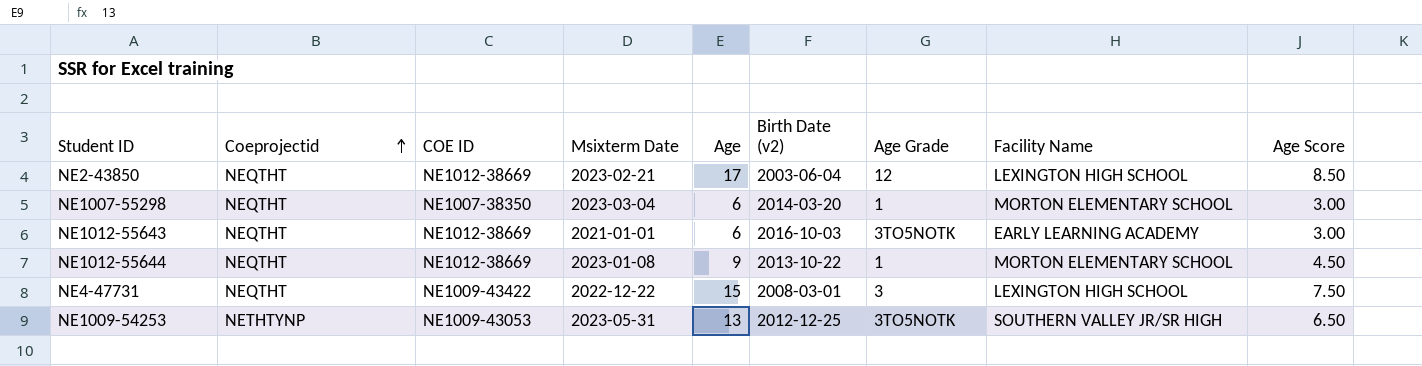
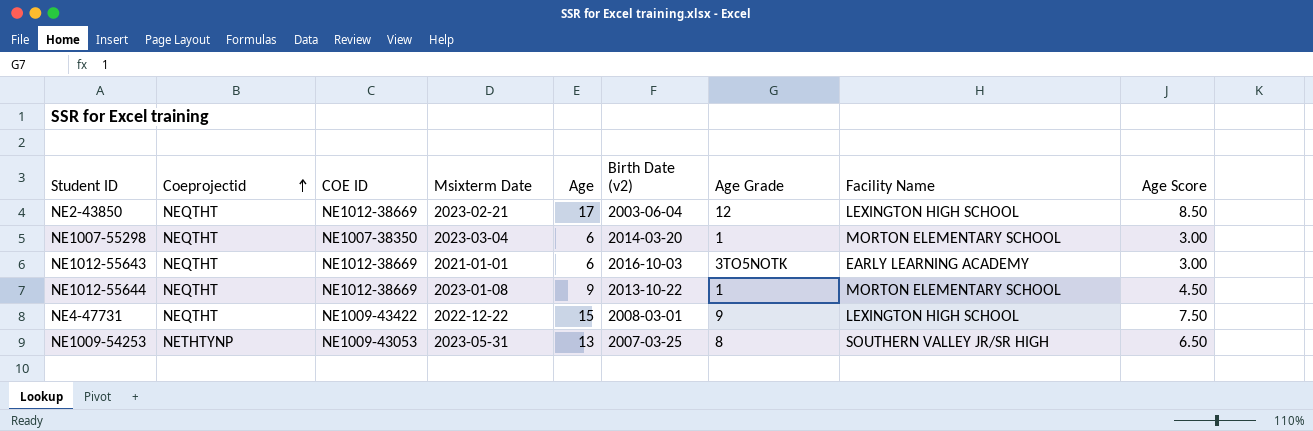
NE4-47731 | Age Grade: 3 -> 9
NE1009-54253 | Birth Date (v2): 2012-12-25 -> 2007-03-25
NE1009-54253 | Age Grade: 3TO5NOTK -> 8

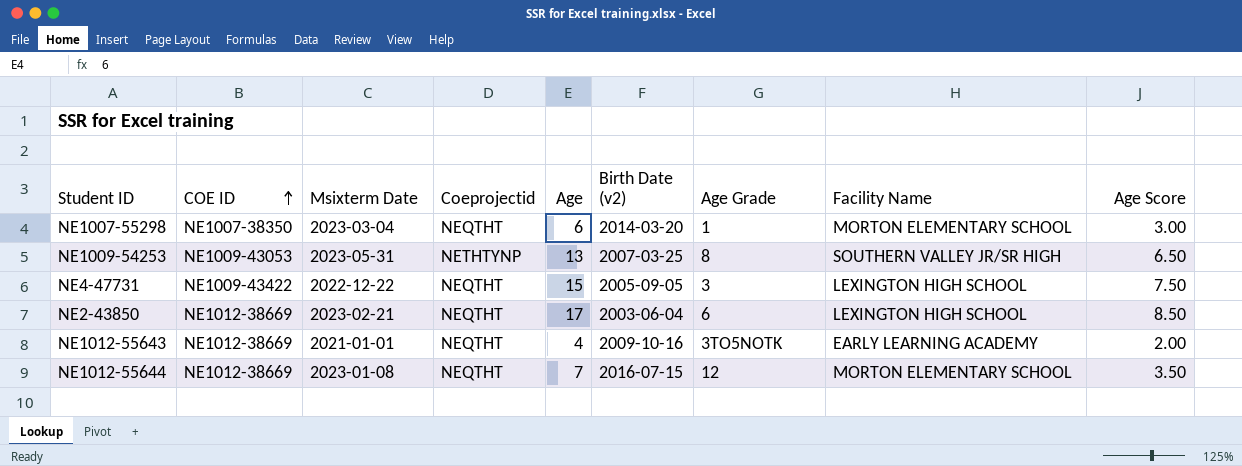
row order: Coeprojectid ascending -> COE ID ascending
column Coeprojectid | position: 2 -> 4
NE4-47731 | Birth Date (v2): 2008-03-01 -> 2005-09-05
NE4-47731 | Age Grade: 9 -> 3
NE2-43850 | Age Grade: 12 -> 6
NE1012-55643 | Age: 6 -> 4
NE1012-55643 | Birth Date (v2): 2016-10-03 -> 2009-10-16
NE1012-55643 | Age Score: 3.00 -> 2.00
NE1012-55644 | Age: 9 -> 7
NE1012-55644 | Birth Date (v2): 2013-10-22 -> 2016-07-15
NE1012-55644 | Age Grade: 1 -> 12
NE1012-55644 | Age Score: 4.50 -> 3.50

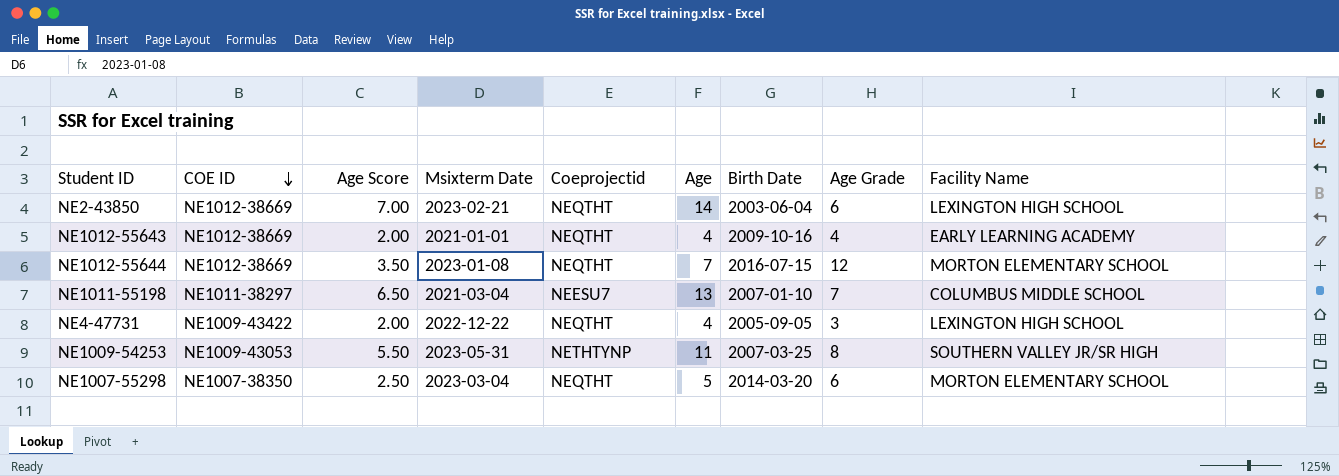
row order: COE ID ascending -> COE ID descending
column Age Score | position: 9 -> 3
column name: Birth Date (v2) -> Birth Date
NE2-43850 | Age Score: 8.50 -> 7.00
NE2-43850 | Age: 17 -> 14
NE1012-55643 | Age Grade: 3TO5NOTK -> 4
row NE1011-55198: none -> NE1011-38297 | 6.50 | 2021-03-04 | NEESU7 | 13 | 2007-01-10 | 7 | COLUMBUS MIDDLE SCHOOL
NE4-47731 | Age Score: 7.50 -> 2.00
NE4-47731 | Age: 15 -> 4
NE1009-54253 | Age Score: 6.50 -> 5.50
NE1009-54253 | Age: 13 -> 11
NE1007-55298 | Age Score: 3.00 -> 2.50
NE1007-55298 | Age: 6 -> 5
NE1007-55298 | Age Grade: 1 -> 6

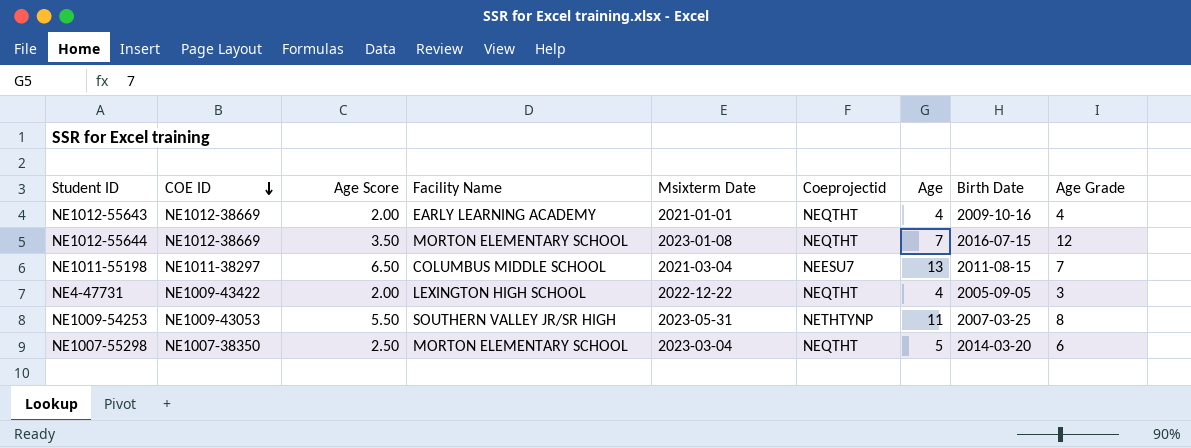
column Facility Name | position: 9 -> 4
row NE2-43850: NE1012-38669 | 7.00 | 2023-02-21 | NEQTHT | 14 | 2003-06-04 | 6 | LEXINGTON HIGH SCHOOL -> none
NE1011-55198 | Birth Date: 2007-01-10 -> 2011-08-15

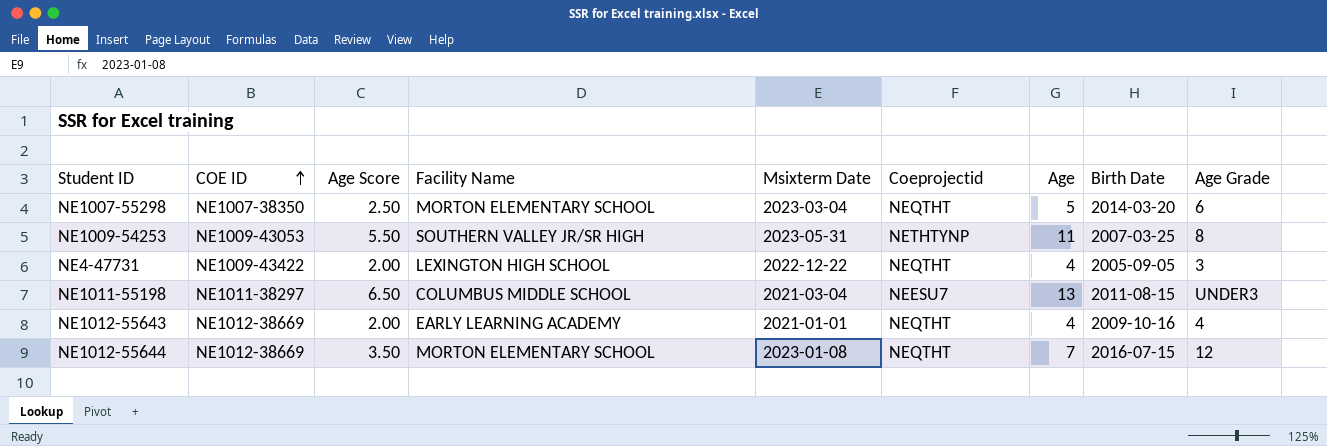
row order: COE ID descending -> COE ID ascending
NE1011-55198 | Age Grade: 7 -> UNDER3

